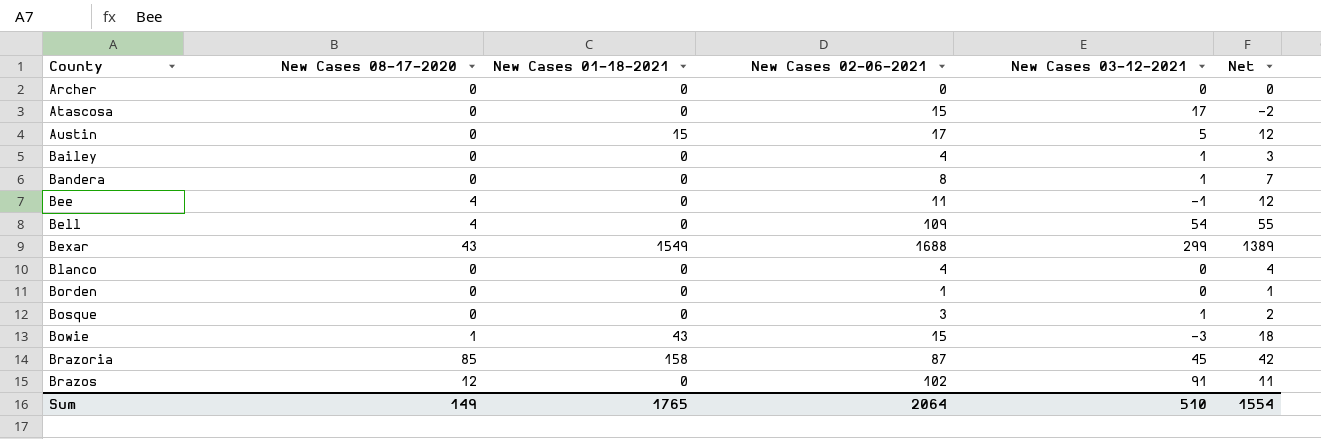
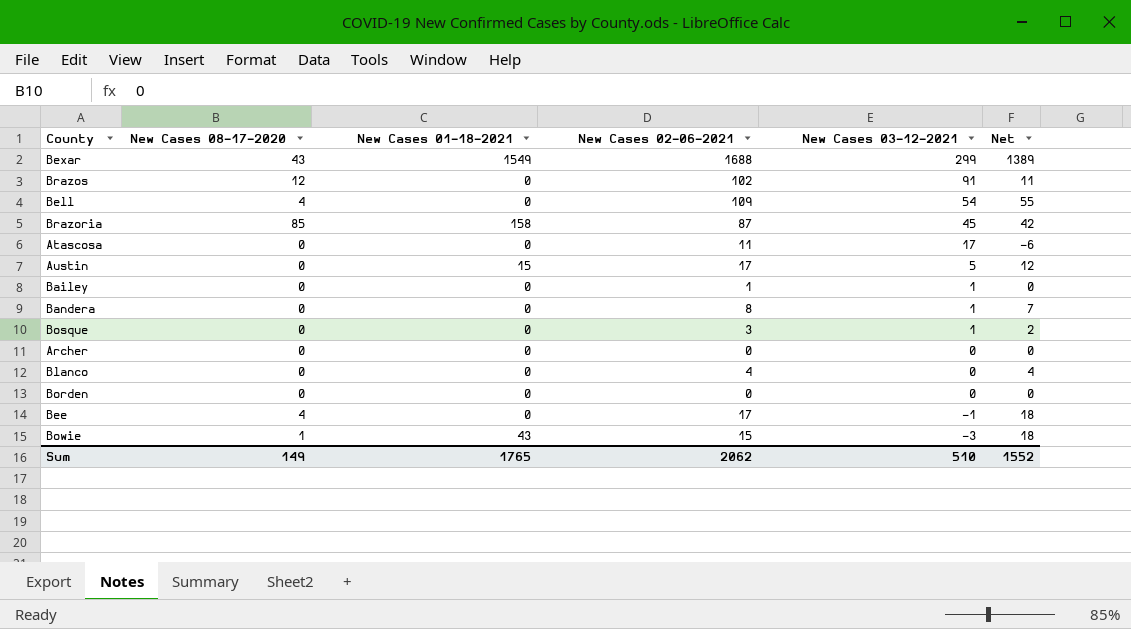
row order: County ascending -> New Cases 03-12-2021 descending
Atascosa | New Cases 02-06-2021: 15 -> 11
Atascosa | Net: -2 -> -6
Bailey | New Cases 02-06-2021: 4 -> 1
Bailey | Net: 3 -> 0
Borden | New Cases 02-06-2021: 1 -> 0
Borden | Net: 1 -> 0
Bee | New Cases 02-06-2021: 11 -> 17
Bee | Net: 12 -> 18
Sum | New Cases 02-06-2021: 2064 -> 2062
Sum | Net: 1554 -> 1552

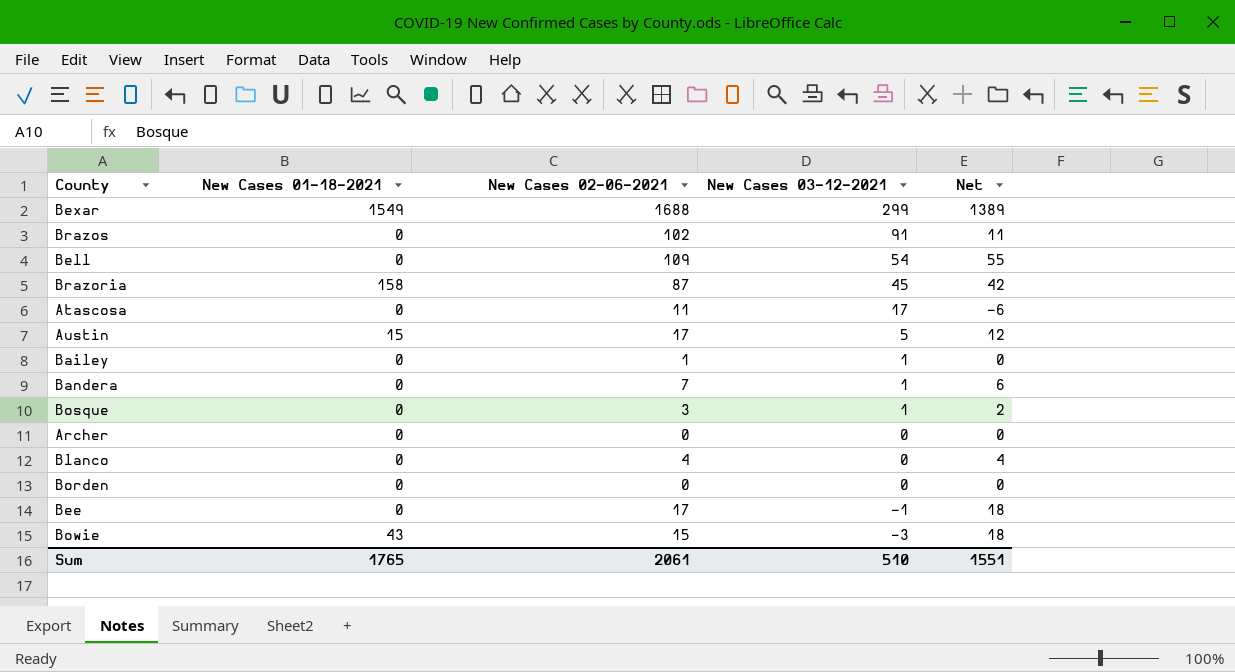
column New Cases 08-17-2020 | position: 2 -> none
Bandera | New Cases 02-06-2021: 8 -> 7
Bandera | Net: 7 -> 6
Sum | New Cases 02-06-2021: 2062 -> 2061
Sum | Net: 1552 -> 1551

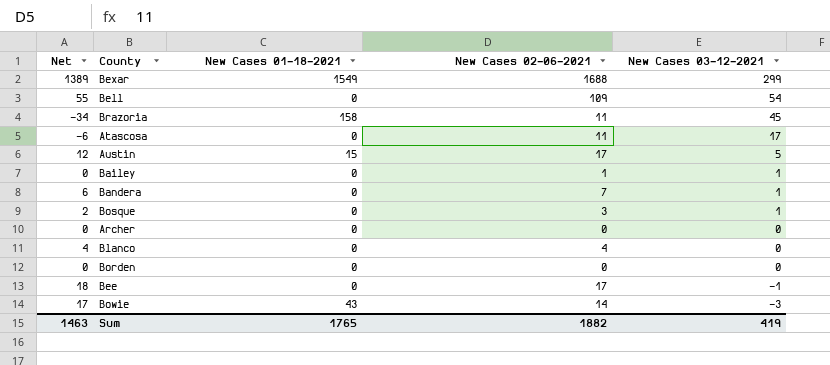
column Net | position: 5 -> 1
row Brazos: 0 | 102 | 91 | 11 -> none
Brazoria | Net: 42 -> -34
Brazoria | New Cases 02-06-2021: 87 -> 11
Bowie | Net: 18 -> 17
Bowie | New Cases 02-06-2021: 15 -> 14
Sum | Net: 1551 -> 1463
Sum | New Cases 02-06-2021: 2061 -> 1882
Sum | New Cases 03-12-2021: 510 -> 419

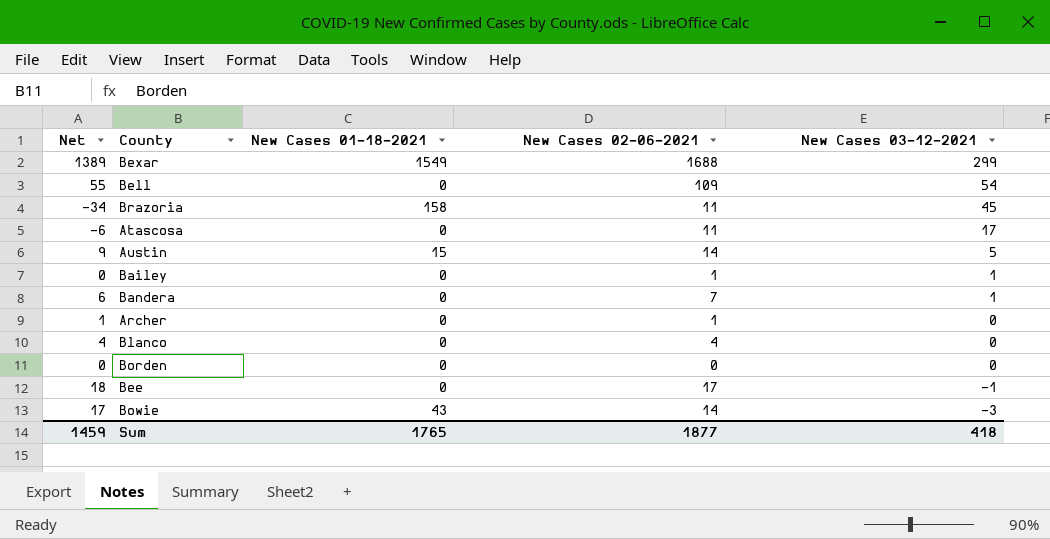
row Bosque: 2 | 0 | 3 | 1 -> none
Austin | Net: 12 -> 9
Austin | New Cases 02-06-2021: 17 -> 14
Archer | Net: 0 -> 1
Archer | New Cases 02-06-2021: 0 -> 1
Sum | Net: 1463 -> 1459
Sum | New Cases 02-06-2021: 1882 -> 1877
Sum | New Cases 03-12-2021: 419 -> 418

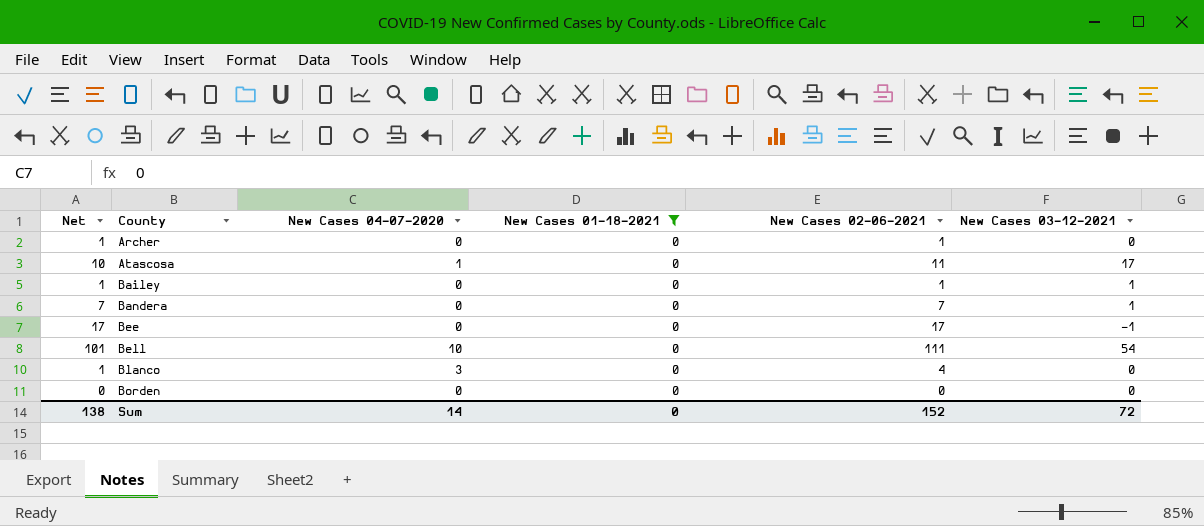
filter: none -> New Cases 01-18-2021 = 0
row order: New Cases 03-12-2021 descending -> County ascending
column Net | formula: [New Cases 02-06-2021] - [New Cases 03-12-2021] -> [New Cases 02-06-2021] - [New Cases 04-07-2020]
column New Cases 04-07-2020 | position: none -> 3
Bell | New Cases 02-06-2021: 109 -> 111
Sum | Net: 1459 -> 138
Sum | New Cases 01-18-2021: 1765 -> 0
Sum | New Cases 02-06-2021: 1877 -> 152
Sum | New Cases 03-12-2021: 418 -> 72

